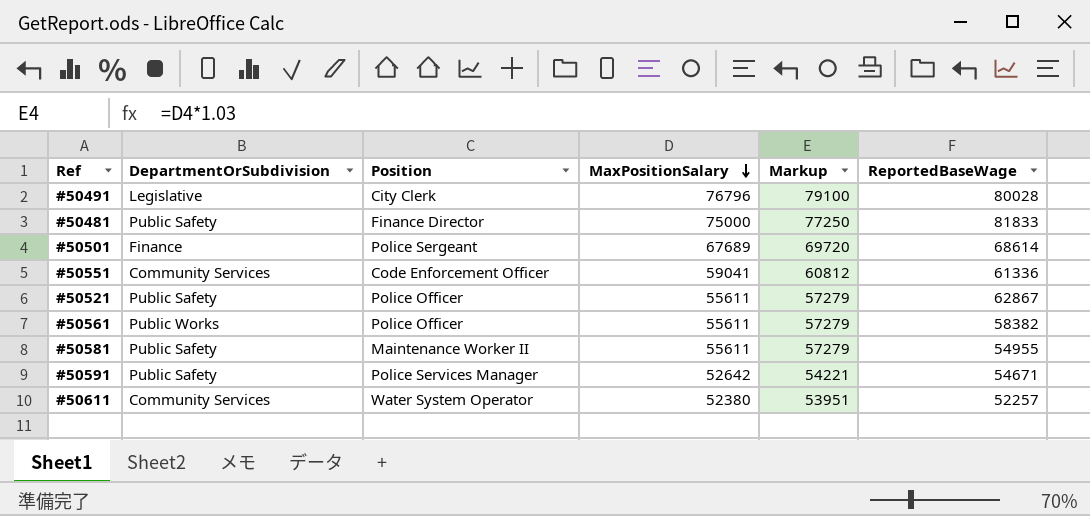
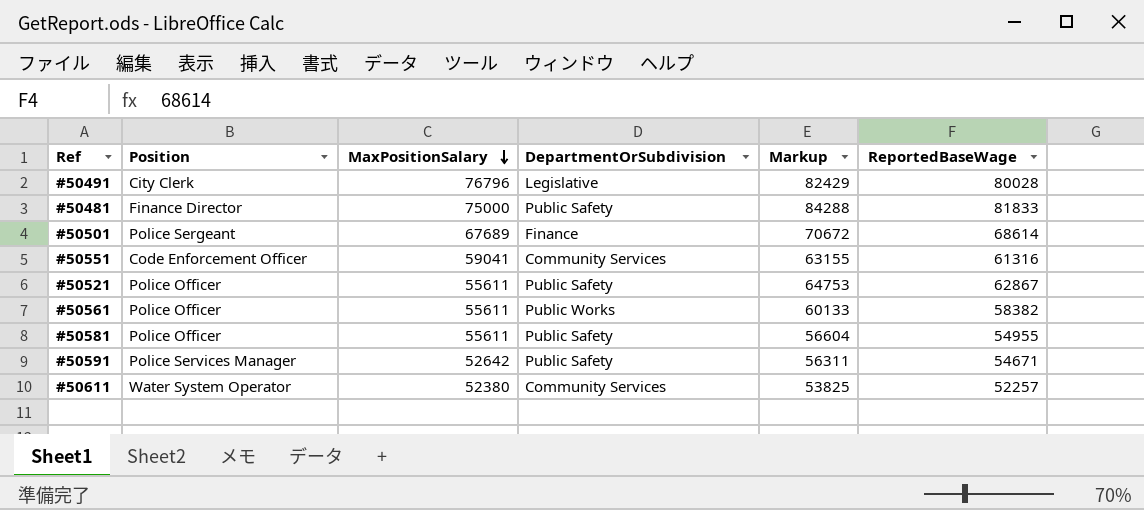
column DepartmentOrSubdivision | position: 2 -> 4
column Markup | formula: [MaxPositionSalary] * 1.03 -> [ReportedBaseWage] * 1.03
#50551 | ReportedBaseWage: 61336 -> 61316
#50581 | Position: Maintenance Worker II -> Police Officer

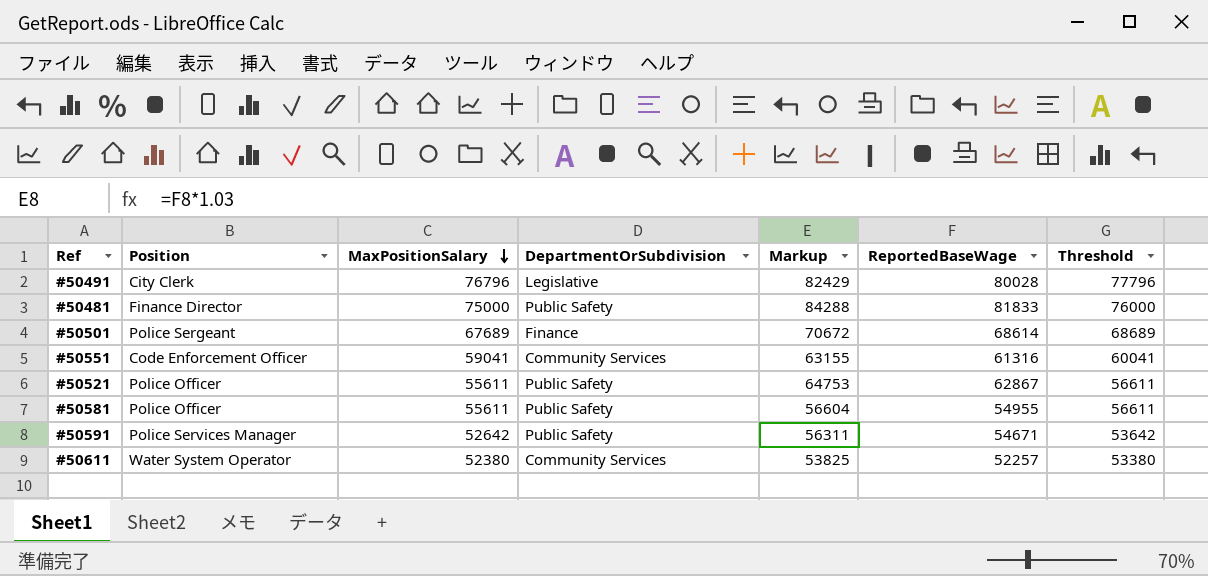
column Threshold | formula: none -> [MaxPositionSalary] + 1000
row #50561: Police Officer | 55611 | Public Works | 60133 | 58382 -> none

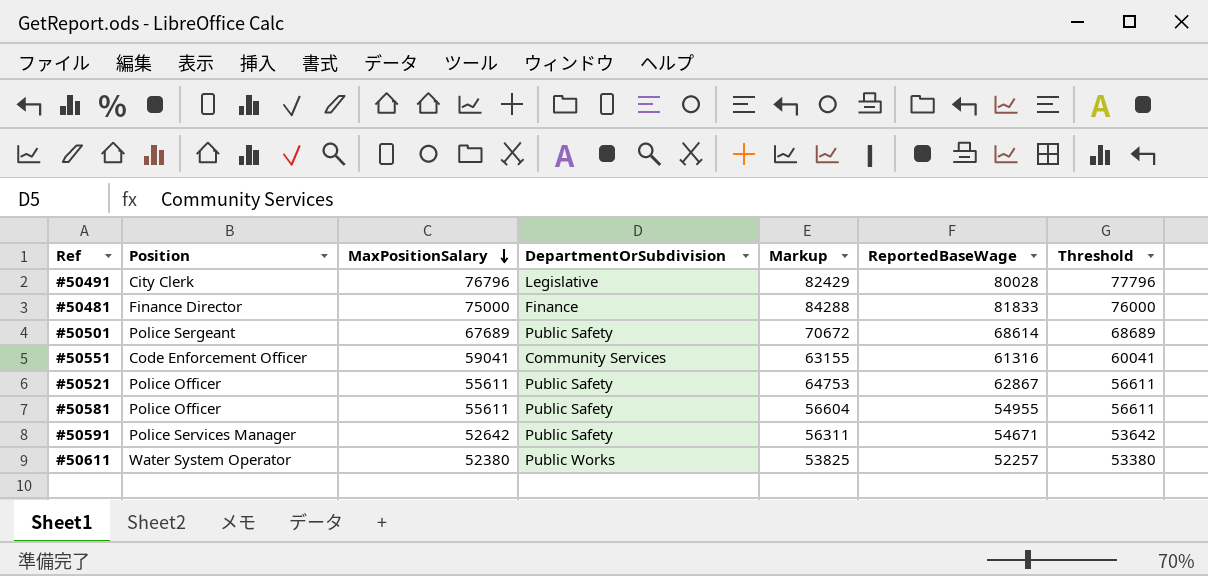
#50481 | DepartmentOrSubdivision: Public Safety -> Finance
#50501 | DepartmentOrSubdivision: Finance -> Public Safety
#50611 | DepartmentOrSubdivision: Community Services -> Public Works

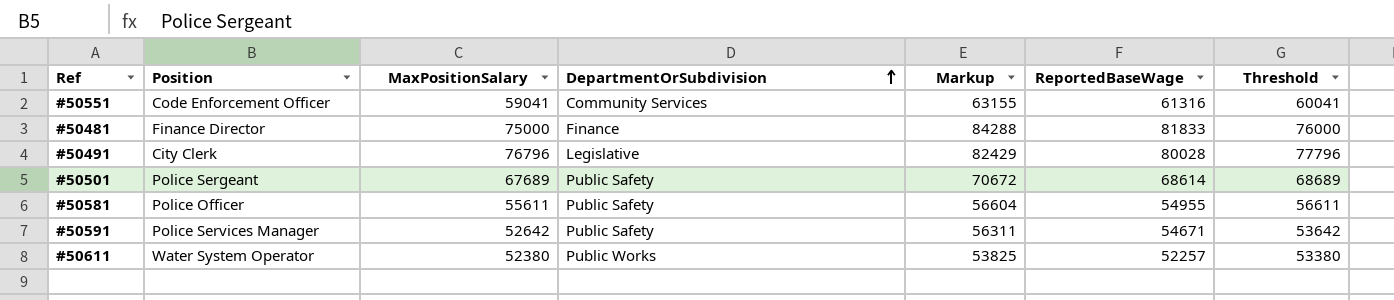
row order: MaxPositionSalary descending -> DepartmentOrSubdivision ascending
row #50521: Police Officer | 55611 | Public Safety | 64753 | 62867 | 56611 -> none

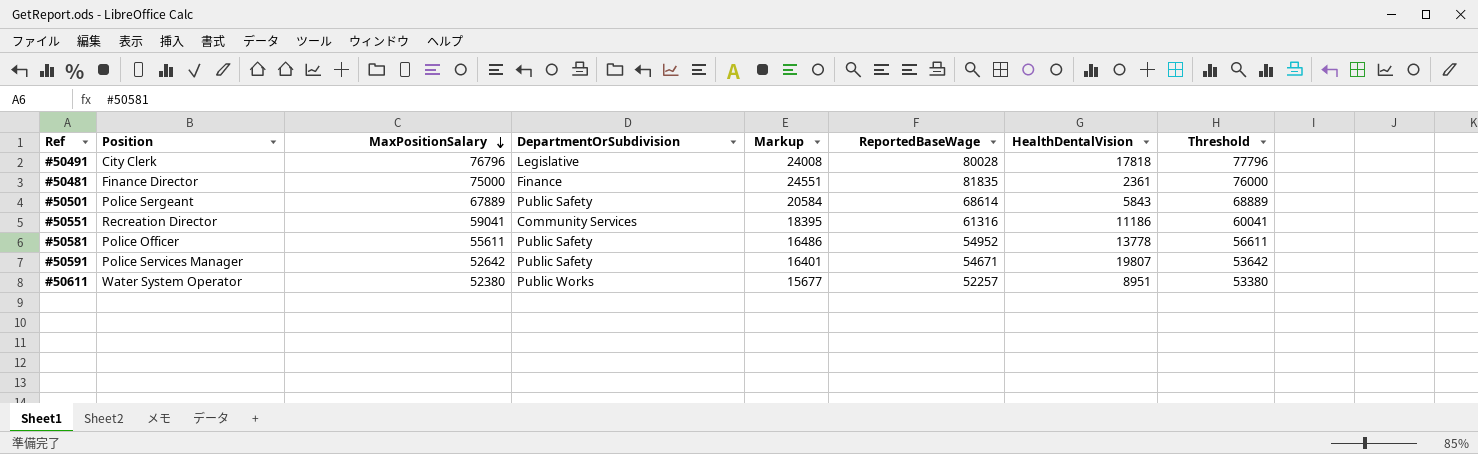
row order: DepartmentOrSubdivision ascending -> MaxPositionSalary descending
column Markup | formula: [ReportedBaseWage] * 1.03 -> [ReportedBaseWage] * 0.3
column HealthDentalVision | position: none -> 7
#50481 | ReportedBaseWage: 81833 -> 81835
#50501 | MaxPositionSalary: 67689 -> 67889
#50501 | Threshold: 68689 -> 68889
#50551 | Position: Code Enforcement Officer -> Recreation Director
#50581 | ReportedBaseWage: 54955 -> 54952

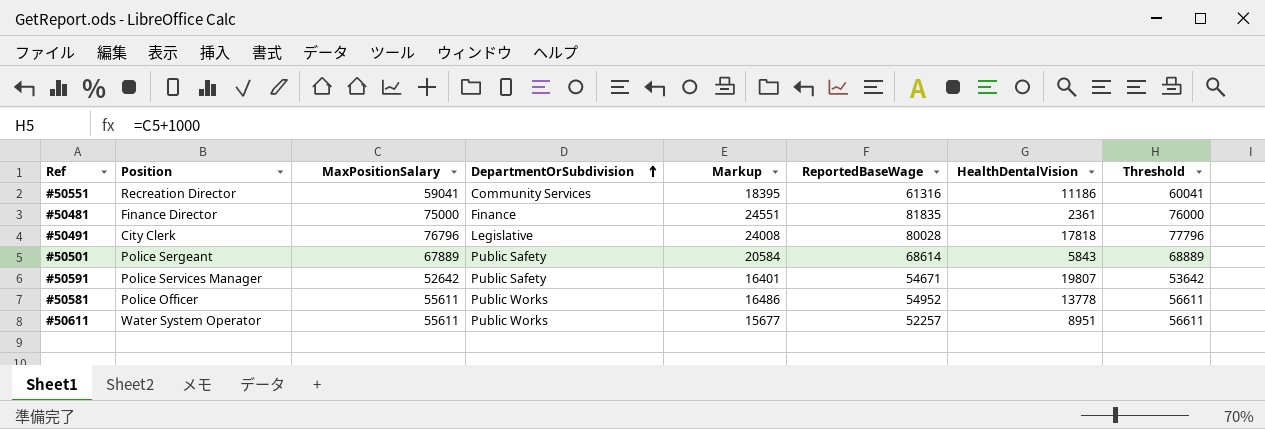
row order: MaxPositionSalary descending -> DepartmentOrSubdivision ascending
#50581 | DepartmentOrSubdivision: Public Safety -> Public Works
#50611 | MaxPositionSalary: 52380 -> 55611
#50611 | Threshold: 53380 -> 56611

